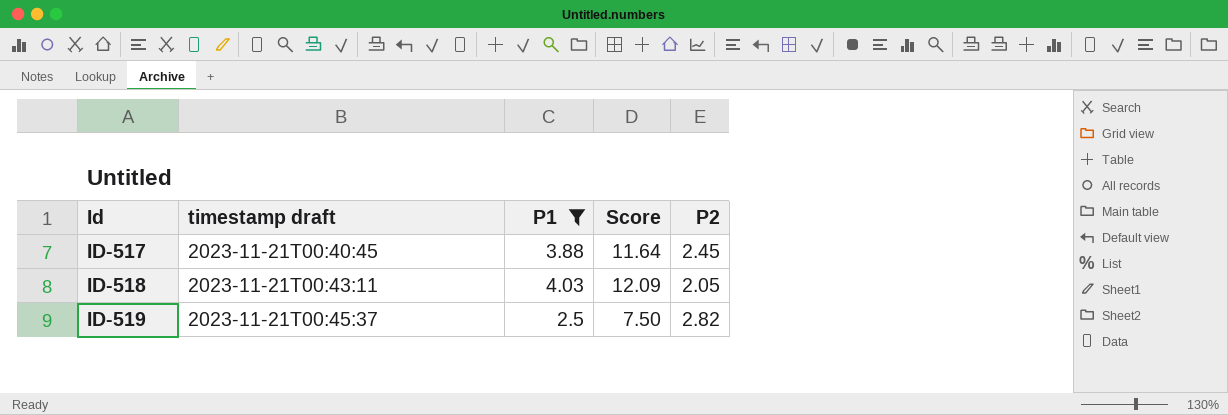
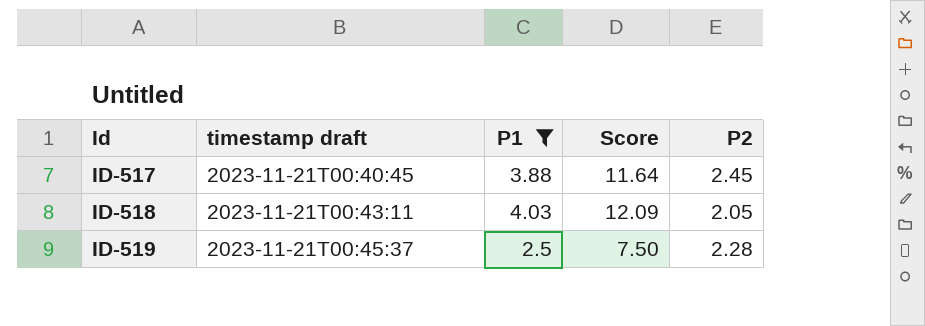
ID-519 | P2: 2.82 -> 2.28

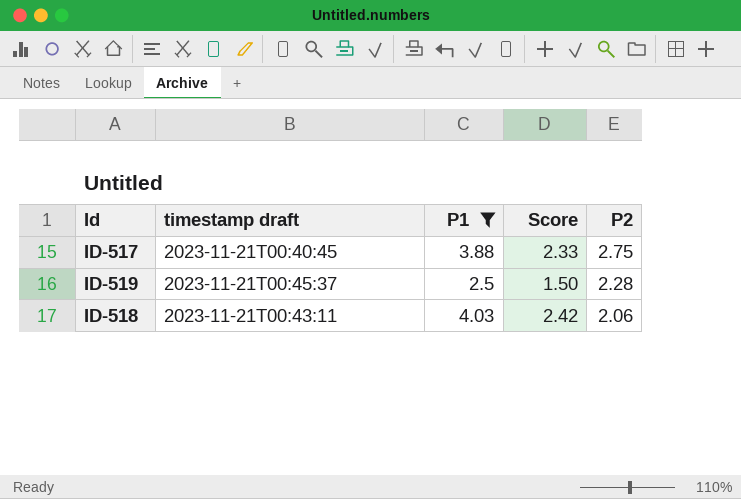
row order: Id ascending -> P2 descending
column Score | formula: [P1] * 3 -> [P1] * 0.6
ID-517 | P2: 2.45 -> 2.75
ID-518 | P2: 2.05 -> 2.06

